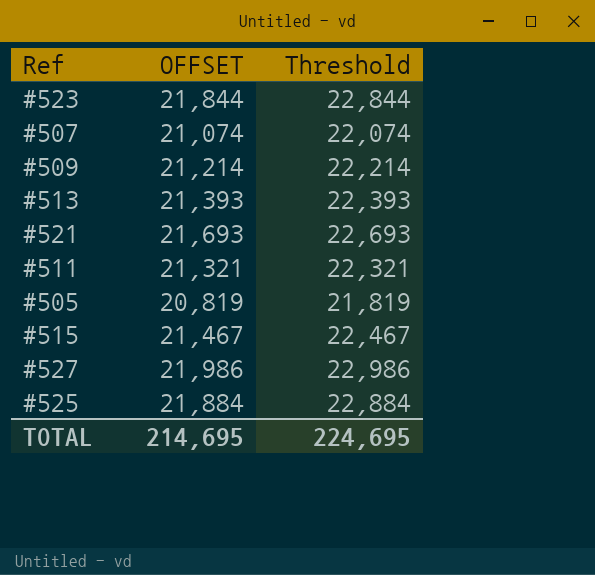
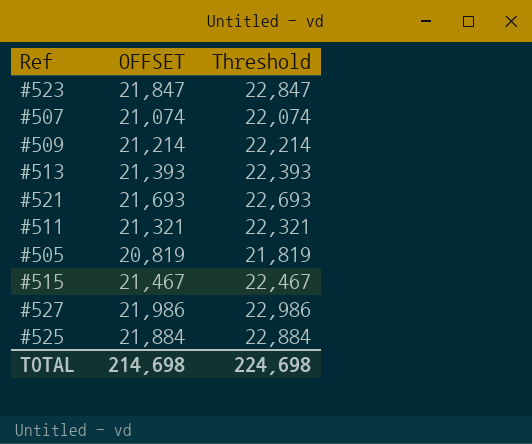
#523 | OFFSET: 21,844 -> 21,847
#523 | Threshold: 22,844 -> 22,847
TOTAL | OFFSET: 214,695 -> 214,698
TOTAL | Threshold: 224,695 -> 224,698

